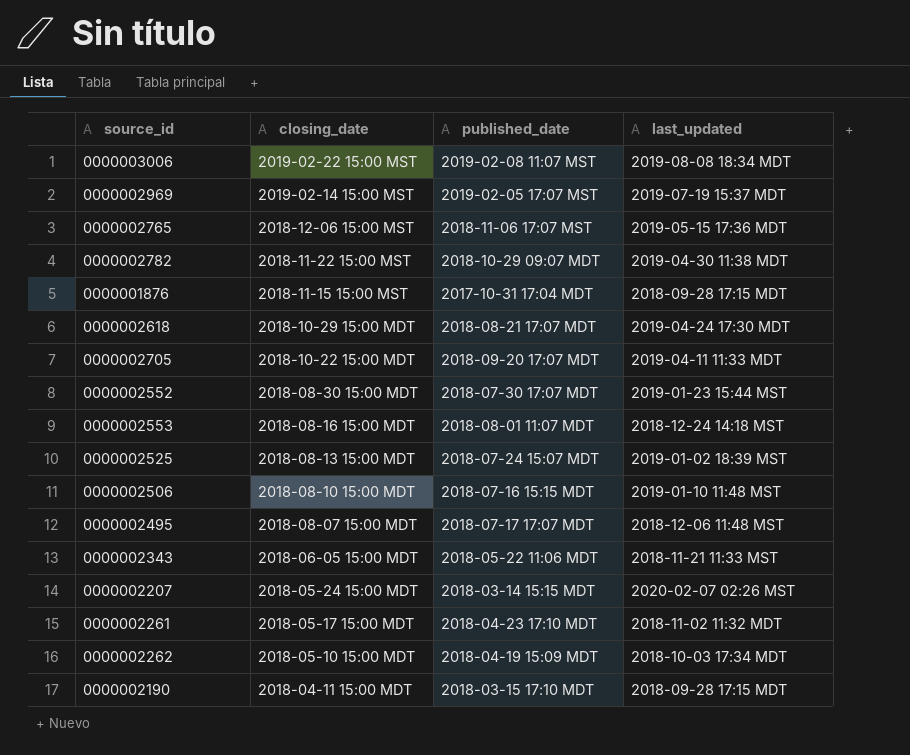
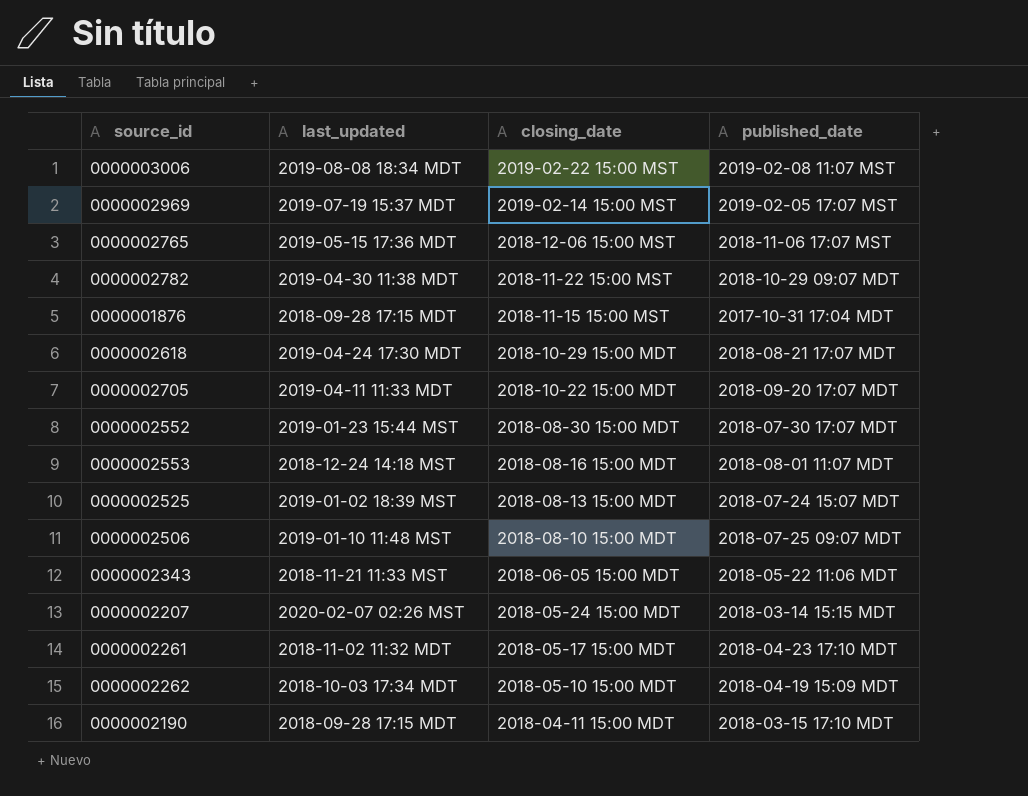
column last_updated | position: 4 -> 2
row 0000002495: 2018-08-07 15:00 MDT | 2018-07-17 17:07 MDT | 2018-12-06 11:48 MST -> none
0000002506 | published_date: 2018-07-16 15:15 MDT -> 2018-07-25 09:07 MDT

